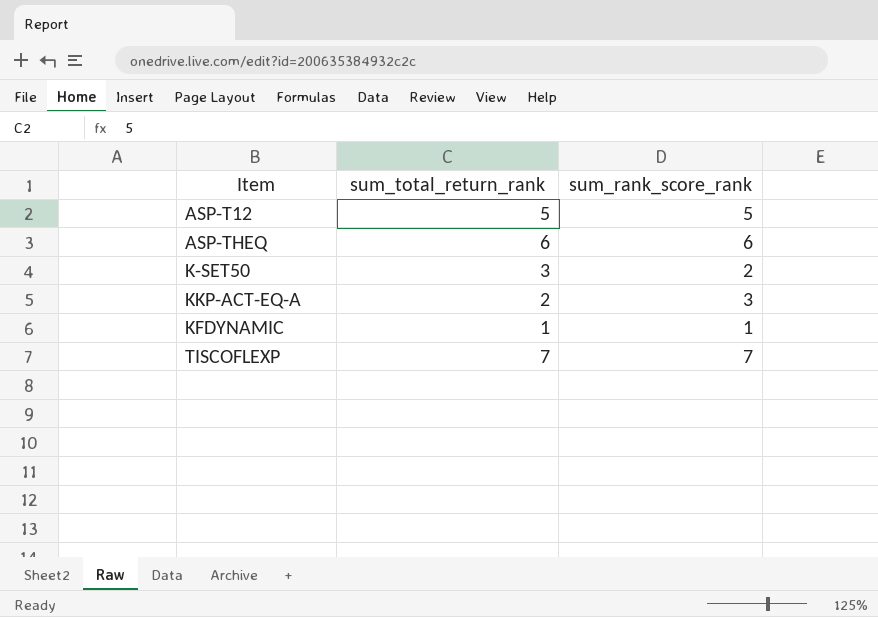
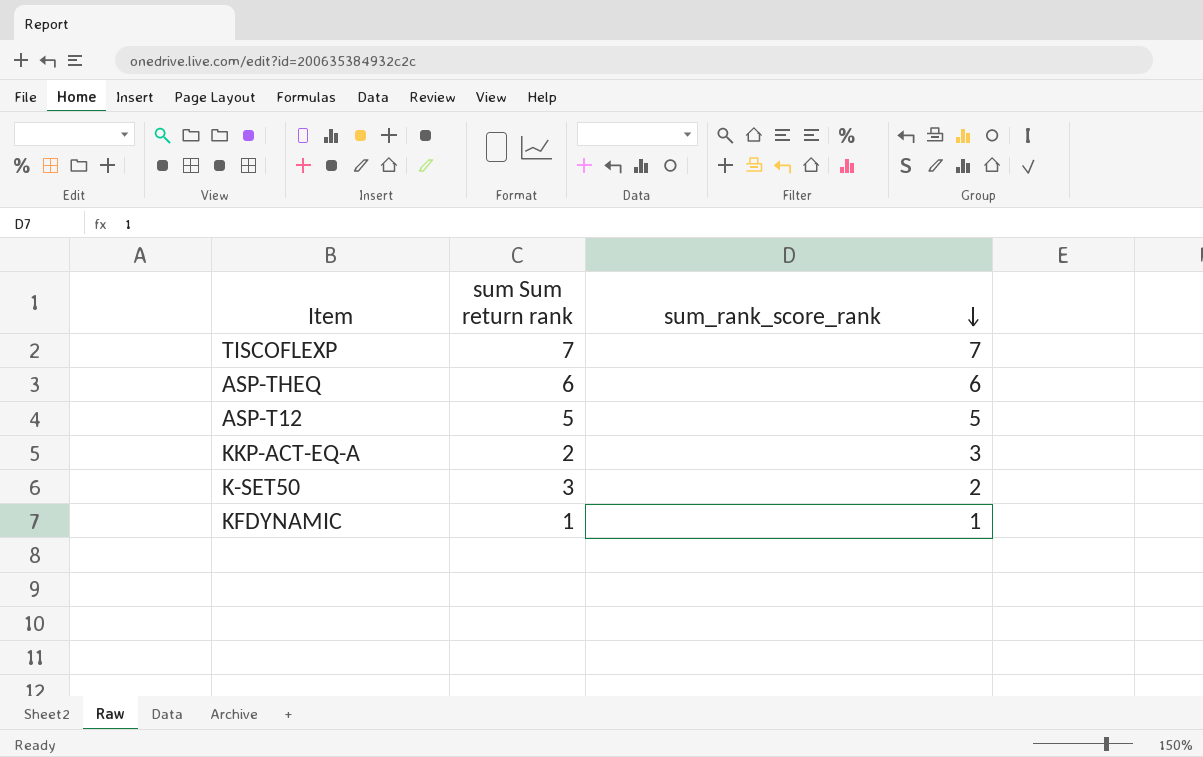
row order: none -> sum_rank_score_rank descending
column name: sum_total_return_rank -> sum Sum return rank

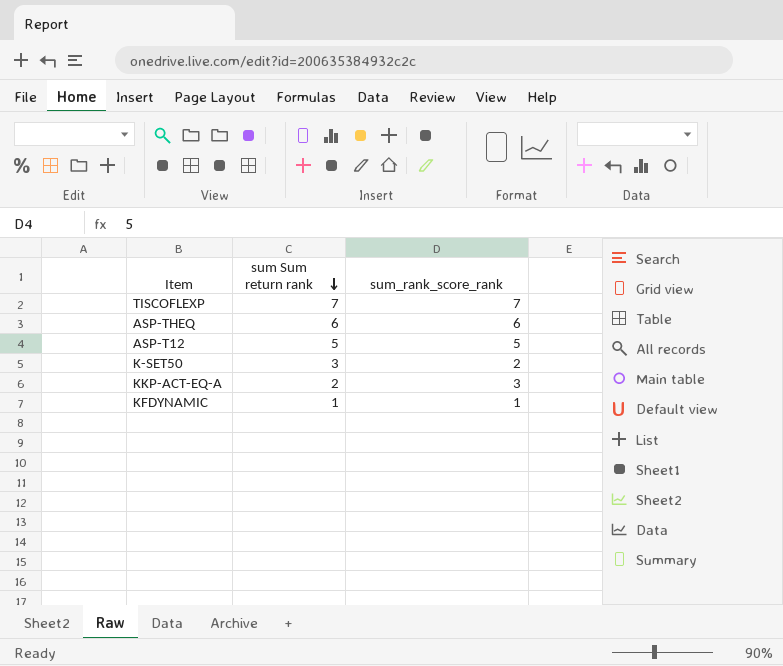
row order: sum_rank_score_rank descending -> sum Sum return rank descending

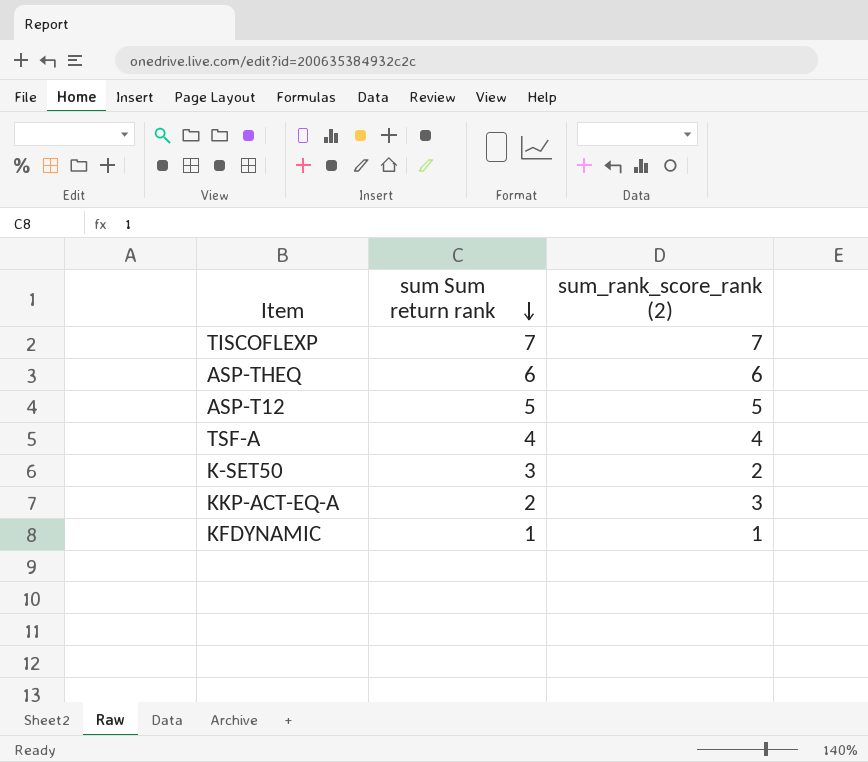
column name: sum_rank_score_rank -> sum_rank_score_rank (2)
row TSF-A: none -> 4 | 4

